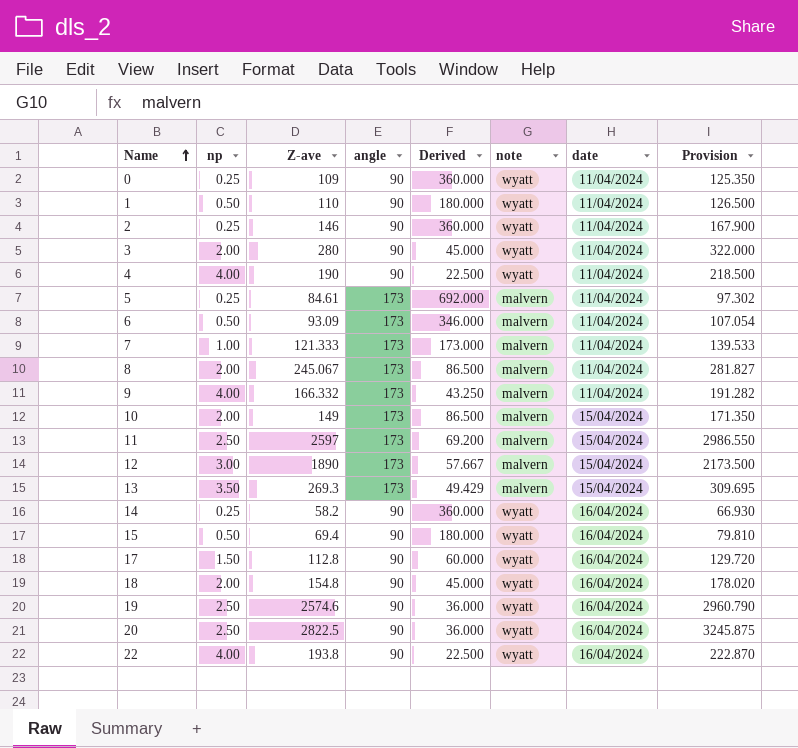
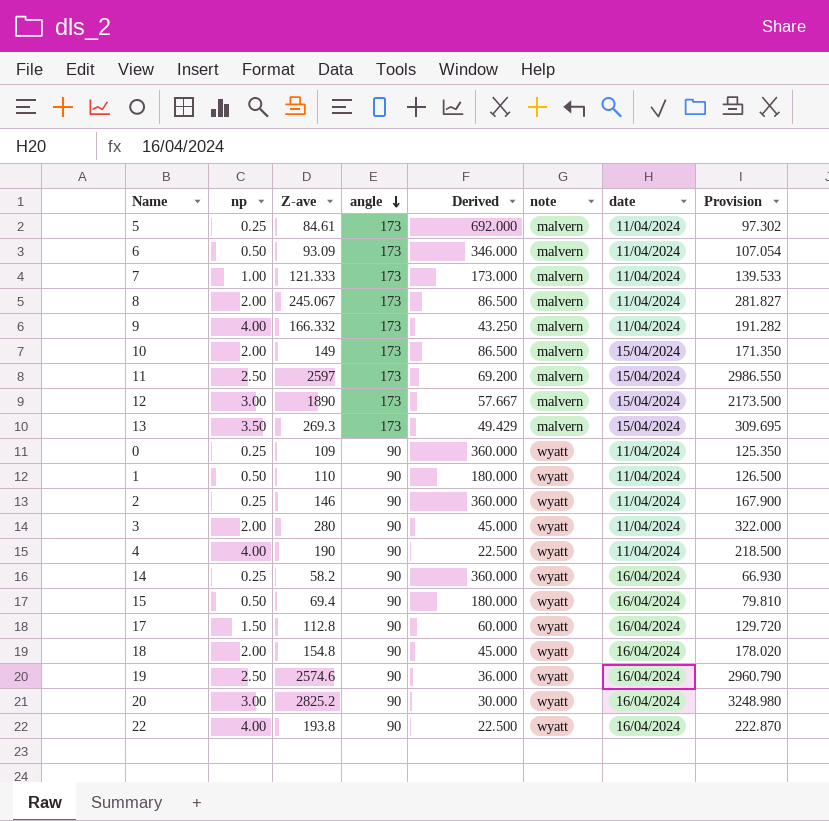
row order: Name ascending -> angle descending
20 | np: 2.50 -> 3.00
20 | Z-ave: 2822.5 -> 2825.2
20 | Derived: 36.000 -> 30.000
20 | Provision: 3245.875 -> 3248.980

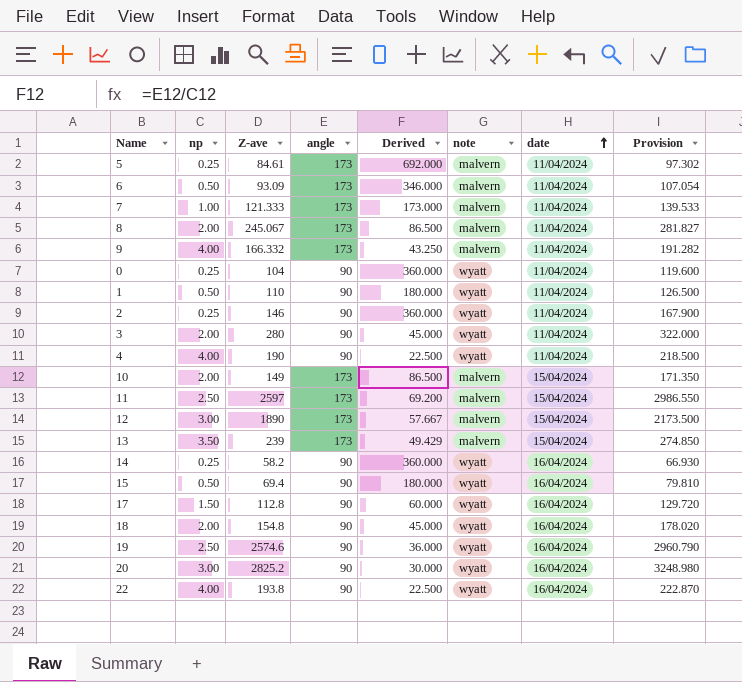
row order: angle descending -> date ascending
0 | Z-ave: 109 -> 104
0 | Provision: 125.350 -> 119.600
13 | Z-ave: 269.3 -> 239
13 | Provision: 309.695 -> 274.850

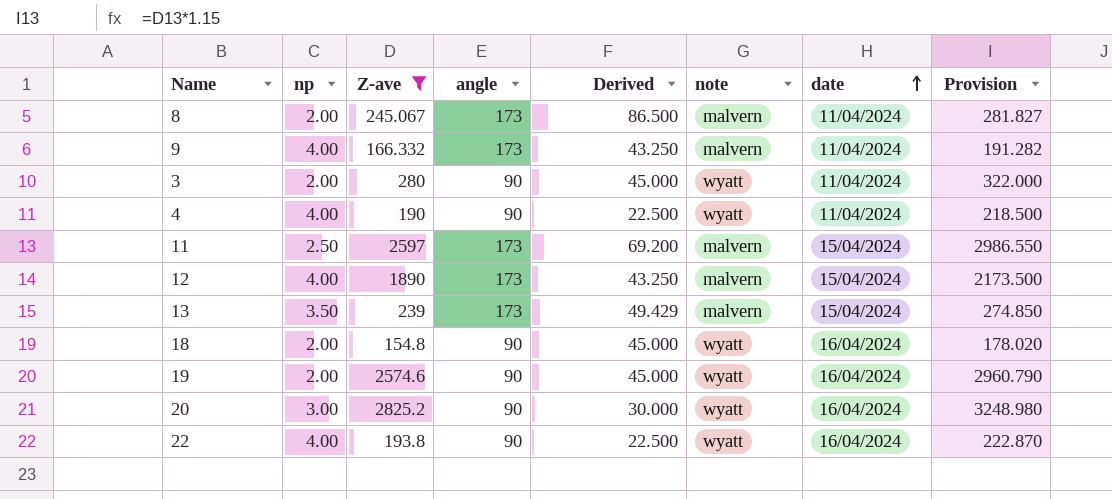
filter: none -> Z-ave >= 154.8
12 | np: 3.00 -> 4.00
12 | Derived: 57.667 -> 43.250
19 | np: 2.50 -> 2.00
19 | Derived: 36.000 -> 45.000

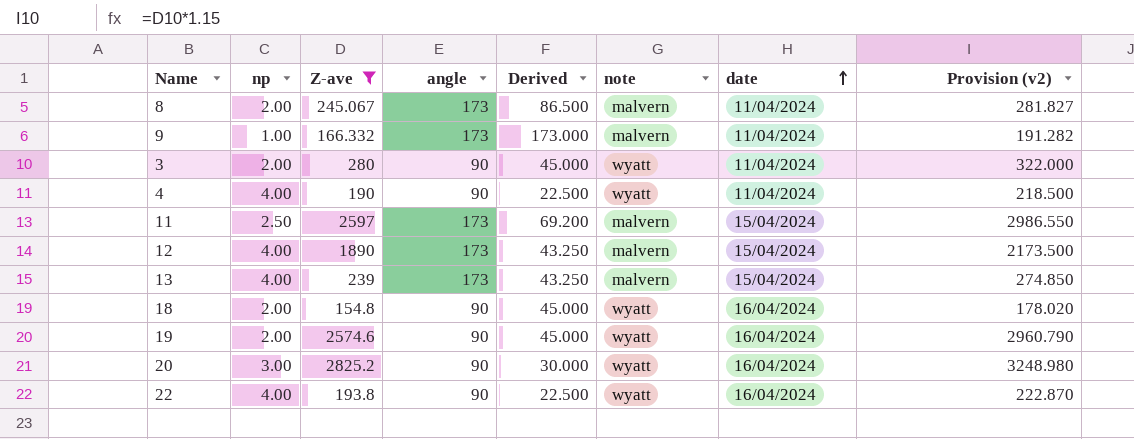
column name: Provision -> Provision (v2)
9 | np: 4.00 -> 1.00
9 | Derived: 43.250 -> 173.000
13 | np: 3.50 -> 4.00
13 | Derived: 49.429 -> 43.250

